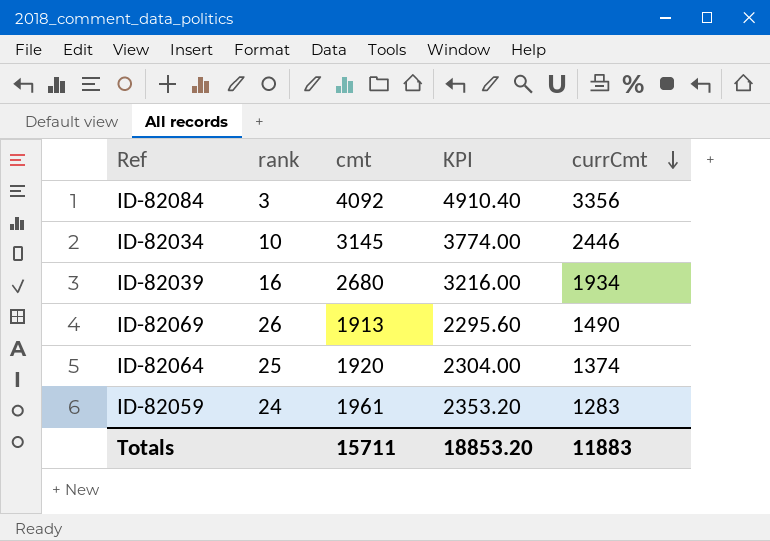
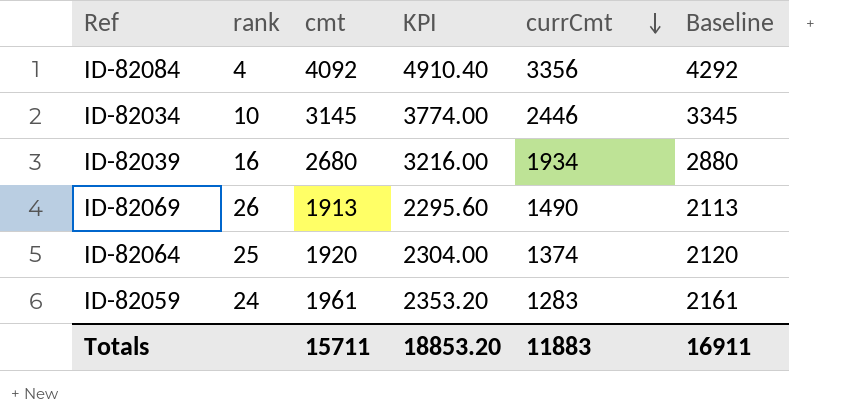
column Baseline | formula: none -> [cmt] + 200
ID-82084 | rank: 3 -> 4

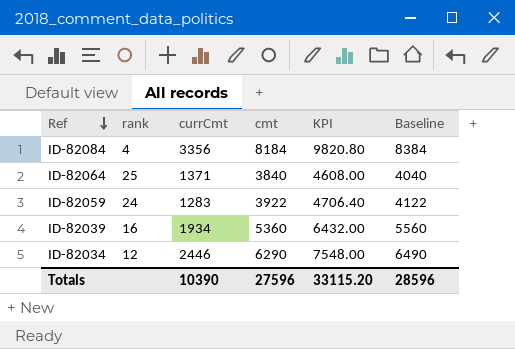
row order: currCmt descending -> Ref descending
column currCmt | position: 5 -> 3
row ID-82069: 26 | 1913 | 2295.60 | 1490 | 2113 -> none
ID-82084 | cmt: 4092 -> 8184
ID-82084 | KPI: 4910.40 -> 9820.80
ID-82084 | Baseline: 4292 -> 8384
ID-82064 | currCmt: 1374 -> 1371
ID-82064 | cmt: 1920 -> 3840
ID-82064 | KPI: 2304.00 -> 4608.00
ID-82064 | Baseline: 2120 -> 4040
ID-82059 | cmt: 1961 -> 3922
ID-82059 | KPI: 2353.20 -> 4706.40
ID-82059 | Baseline: 2161 -> 4122
ID-82039 | cmt: 2680 -> 5360
ID-82039 | KPI: 3216.00 -> 6432.00
ID-82039 | Baseline: 2880 -> 5560
ID-82034 | rank: 10 -> 12
ID-82034 | cmt: 3145 -> 6290
ID-82034 | KPI: 3774.00 -> 7548.00
ID-82034 | Baseline: 3345 -> 6490
Totals | currCmt: 11883 -> 10390
Totals | cmt: 15711 -> 27596
Totals | KPI: 18853.20 -> 33115.20
Totals | Baseline: 16911 -> 28596

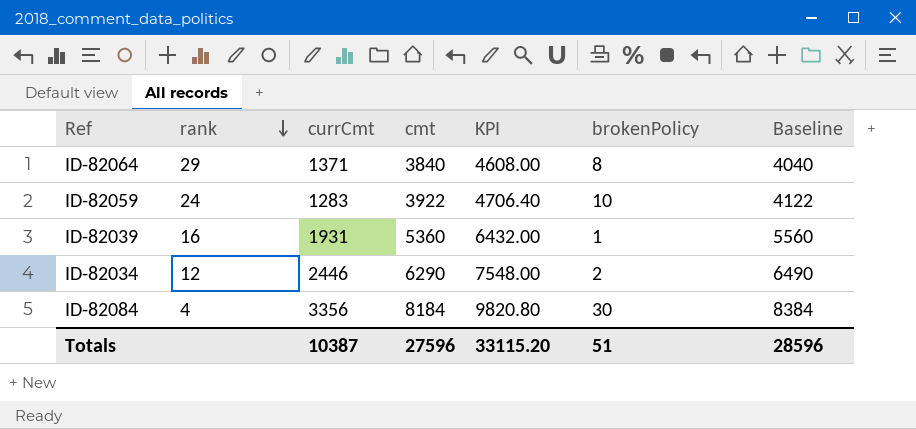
row order: Ref descending -> rank descending
column brokenPolicy | position: none -> 6
ID-82064 | rank: 25 -> 29
ID-82039 | currCmt: 1934 -> 1931
Totals | currCmt: 10390 -> 10387

